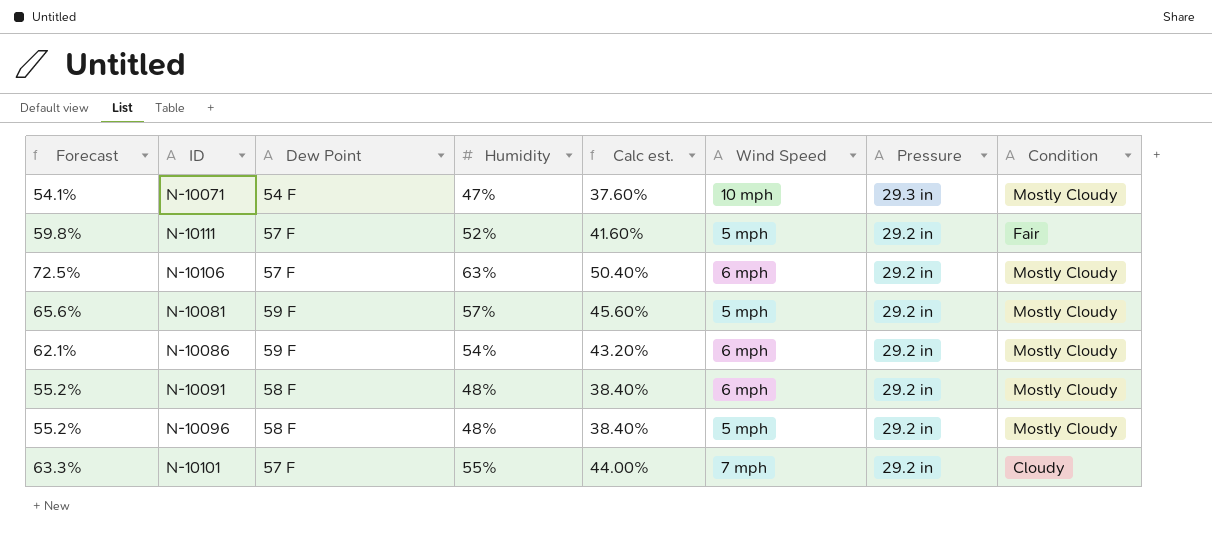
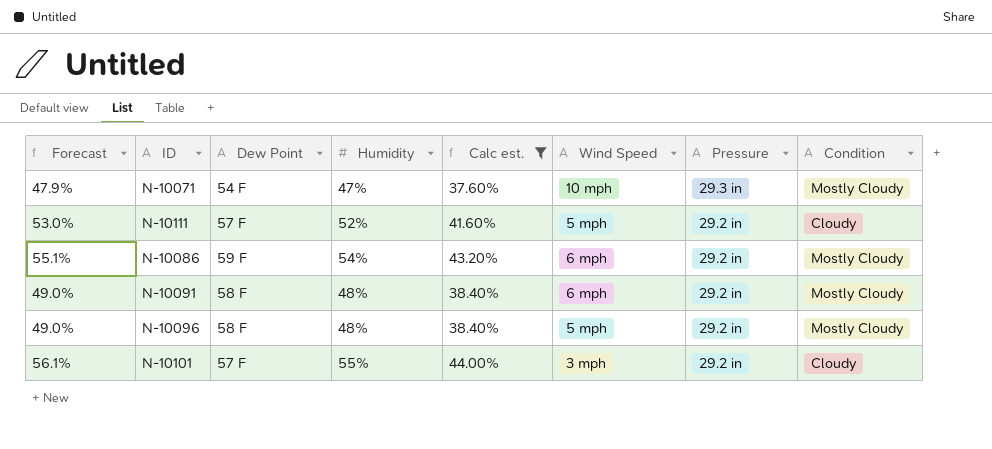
filter: none -> Calc est. <= 44.00%
column Forecast | formula: [Humidity] * 1.15 -> [Humidity] * 1.02
N-10111 | Condition: Fair -> Cloudy
N-10101 | Wind Speed: 7 mph -> 3 mph

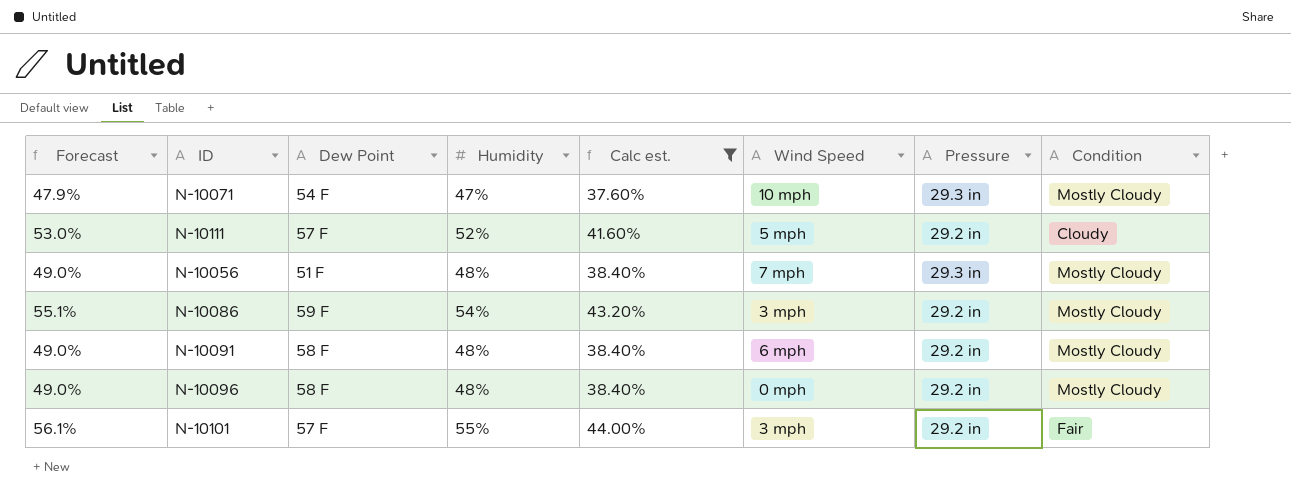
row N-10056: none -> 49.0% | 51 F | 48% | 38.40% | 7 mph | 29.3 in | Mostly Cloudy
N-10086 | Wind Speed: 6 mph -> 3 mph
N-10096 | Wind Speed: 5 mph -> 0 mph
N-10101 | Condition: Cloudy -> Fair

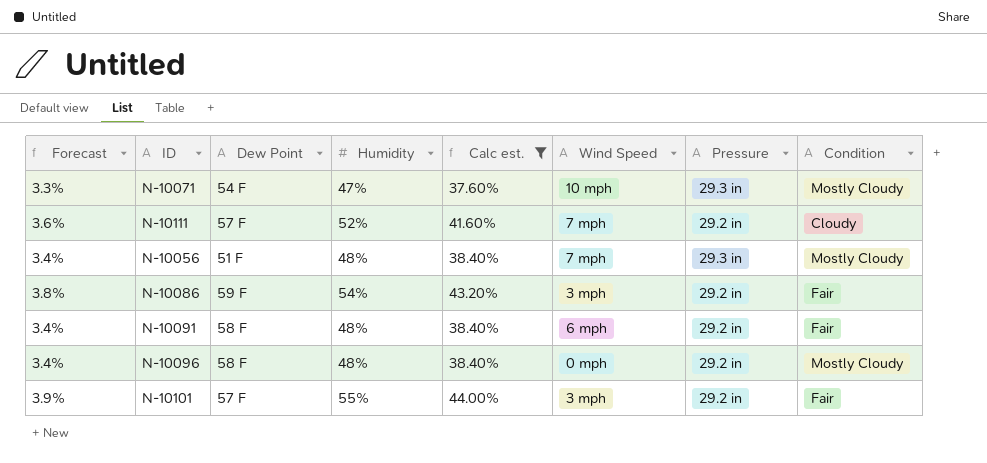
column Forecast | formula: [Humidity] * 1.02 -> [Humidity] * 0.07
N-10111 | Wind Speed: 5 mph -> 7 mph
N-10086 | Condition: Mostly Cloudy -> Fair
N-10091 | Condition: Mostly Cloudy -> Fair

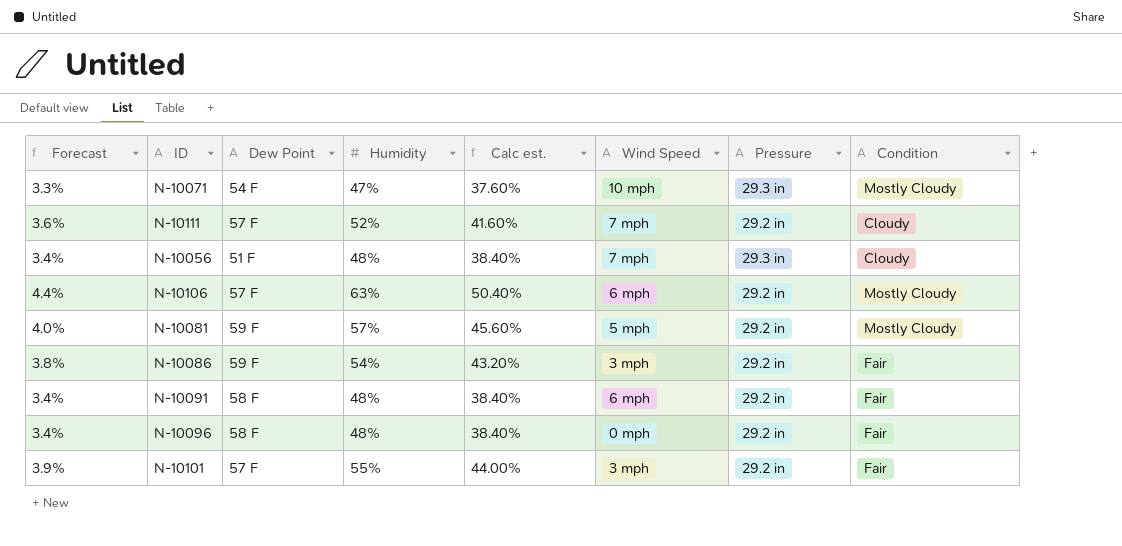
filter: Calc est. <= 44.00% -> none
N-10056 | Condition: Mostly Cloudy -> Cloudy
N-10096 | Condition: Mostly Cloudy -> Fair

